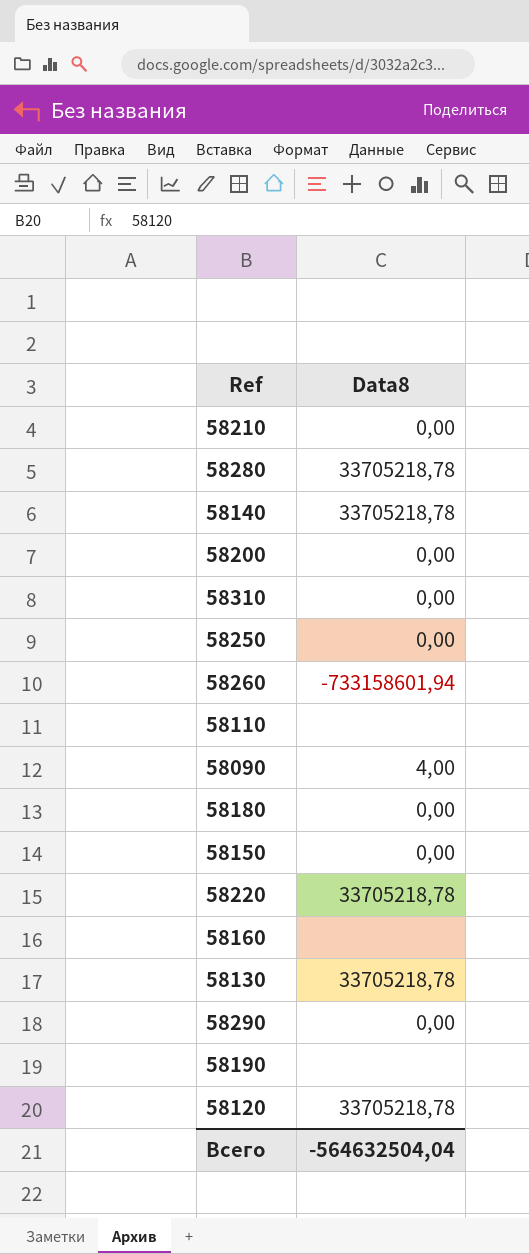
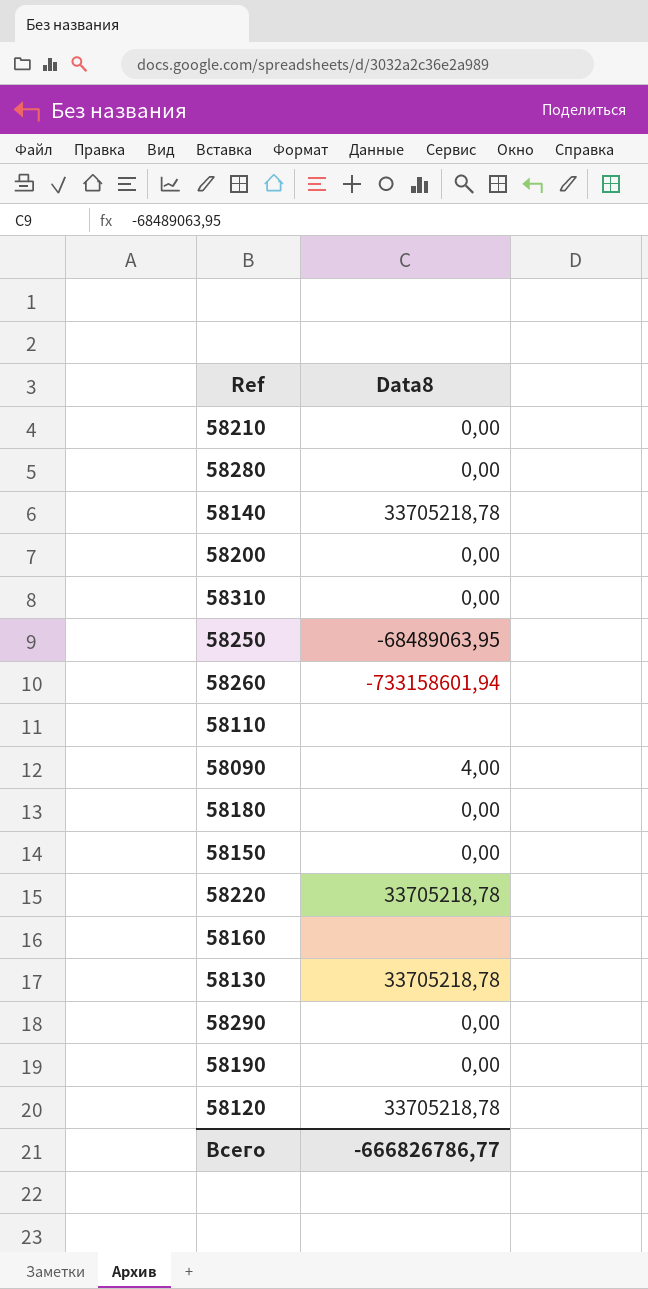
58280 | Data8: 33705218,78 -> 0,00
58250 | Data8: 0,00 -> -68489063,95
58190 | Data8: none -> 0,00
Всего | Data8: -564632504,04 -> -666826786,77

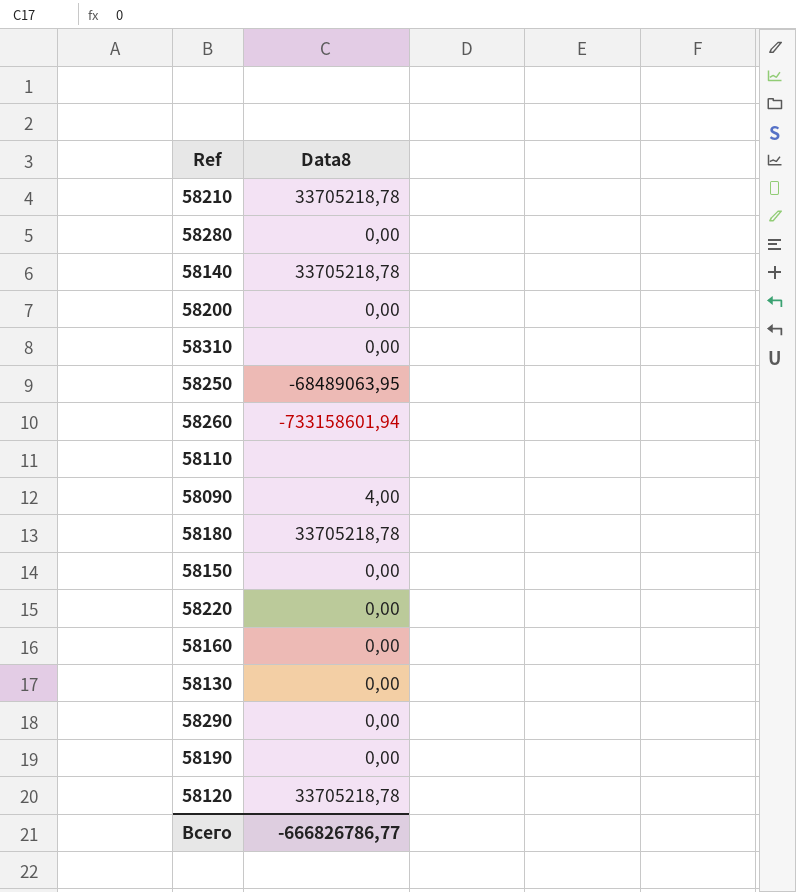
58210 | Data8: 0,00 -> 33705218,78
58180 | Data8: 0,00 -> 33705218,78
58220 | Data8: 33705218,78 -> 0,00
58160 | Data8: none -> 0,00
58130 | Data8: 33705218,78 -> 0,00

